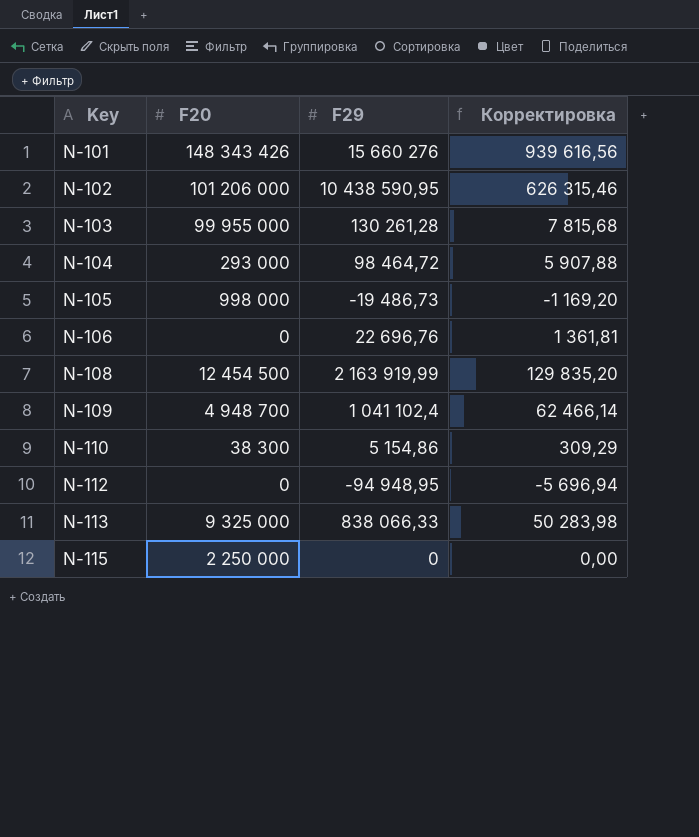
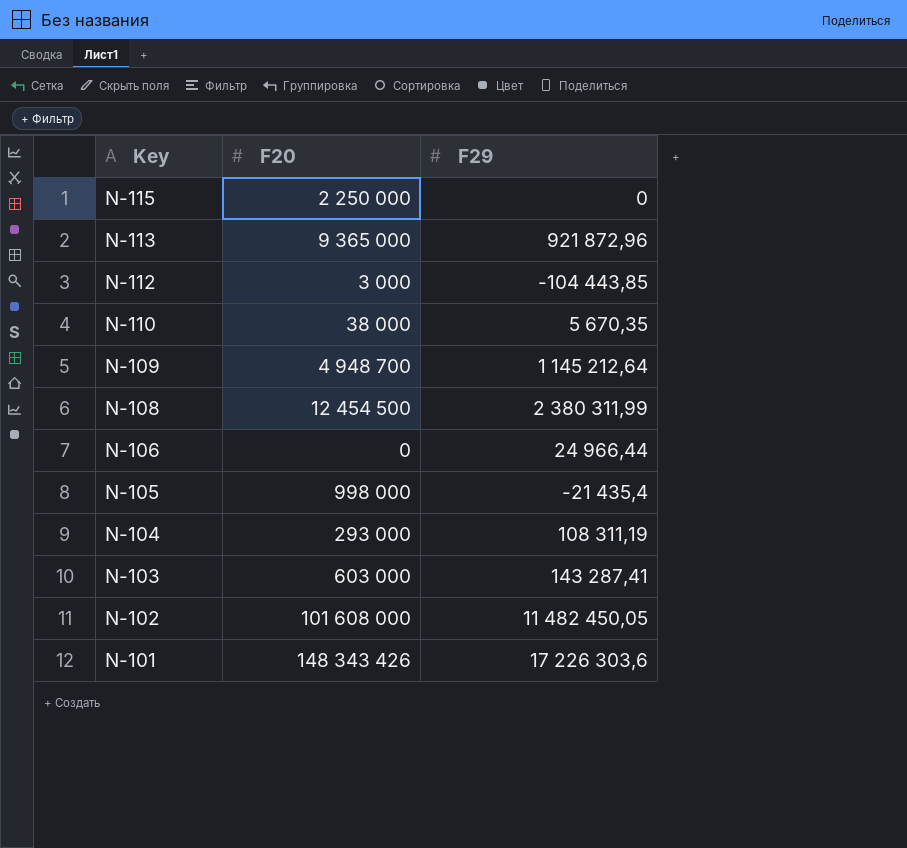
row order: Key ascending -> Key descending
column Корректировка | formula: [F29] * 0,06 -> none
N-113 | F20: 9 325 000 -> 9 365 000
N-113 | F29: 838 066,33 -> 921 872,96
N-112 | F20: 0 -> 3 000
N-112 | F29: -94 948,95 -> -104 443,85
N-110 | F20: 38 300 -> 38 000
N-110 | F29: 5 154,86 -> 5 670,35
N-109 | F29: 1 041 102,4 -> 1 145 212,64
N-108 | F29: 2 163 919,99 -> 2 380 311,99
N-106 | F29: 22 696,76 -> 24 966,44
N-105 | F29: -19 486,73 -> -21 435,4
N-104 | F29: 98 464,72 -> 108 311,19
N-103 | F20: 99 955 000 -> 603 000
N-103 | F29: 130 261,28 -> 143 287,41
N-102 | F20: 101 206 000 -> 101 608 000
N-102 | F29: 10 438 590,95 -> 11 482 450,05
N-101 | F29: 15 660 276 -> 17 226 303,6

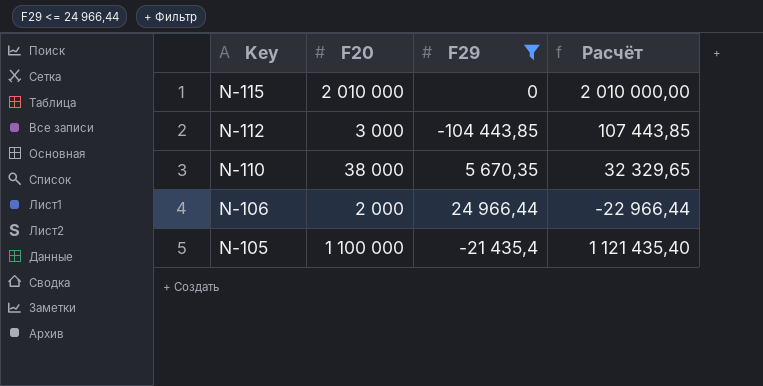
filter: none -> F29 <= 24 966,44
column Расчёт | formula: none -> [F20] - [F29]
N-115 | F20: 2 250 000 -> 2 010 000
N-106 | F20: 0 -> 2 000
N-105 | F20: 998 000 -> 1 100 000

